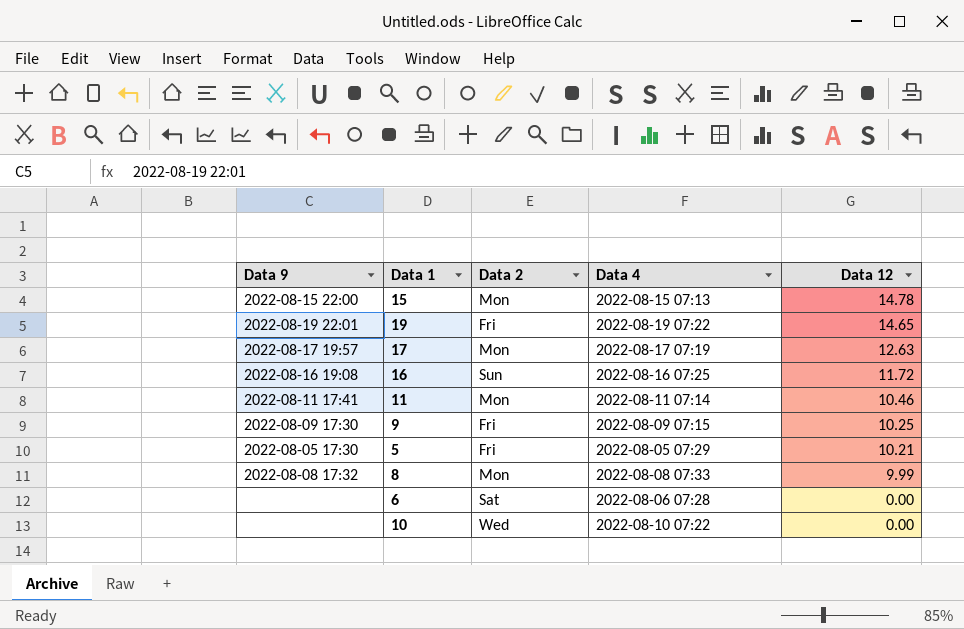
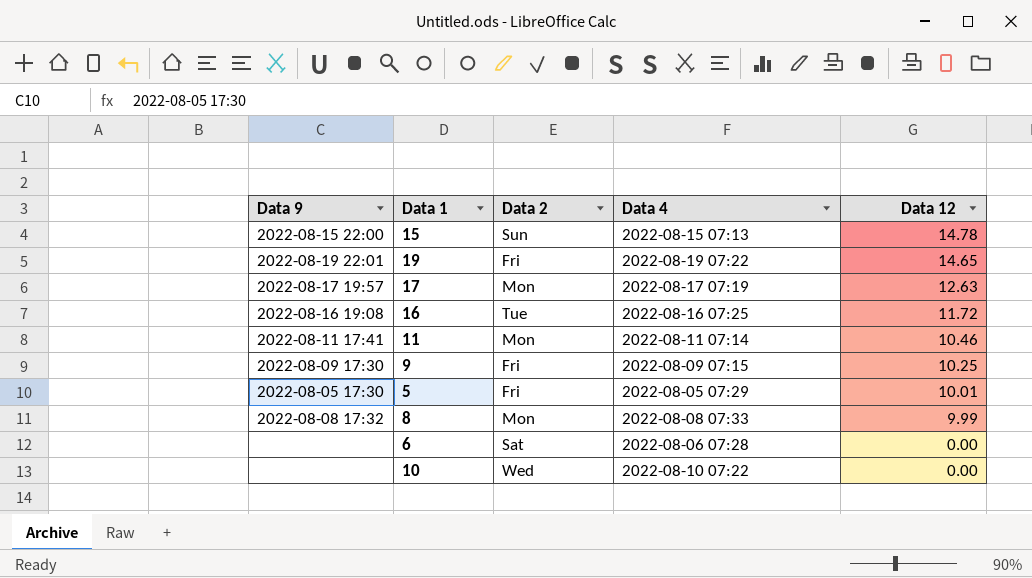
15 | Data 2: Mon -> Sun
16 | Data 2: Sun -> Tue
5 | Data 12: 10.21 -> 10.01

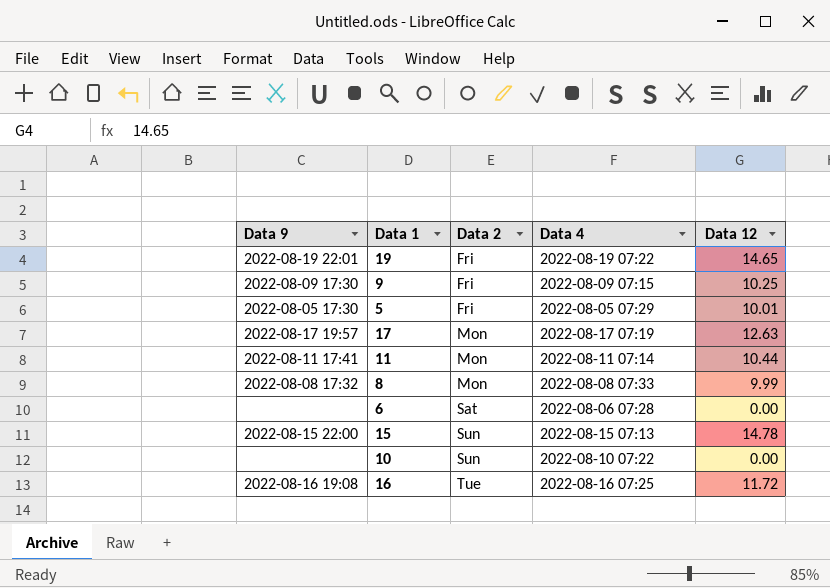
row order: Data 12 descending -> Data 2 ascending
11 | Data 12: 10.46 -> 10.44
10 | Data 2: Wed -> Sun

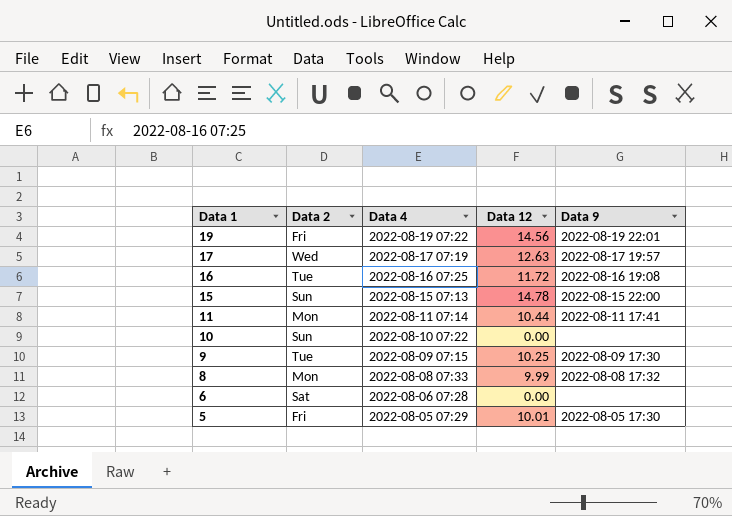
row order: Data 2 ascending -> Data 1 descending
column Data 9 | position: 1 -> 5
19 | Data 12: 14.65 -> 14.56
17 | Data 2: Mon -> Wed
9 | Data 2: Fri -> Tue

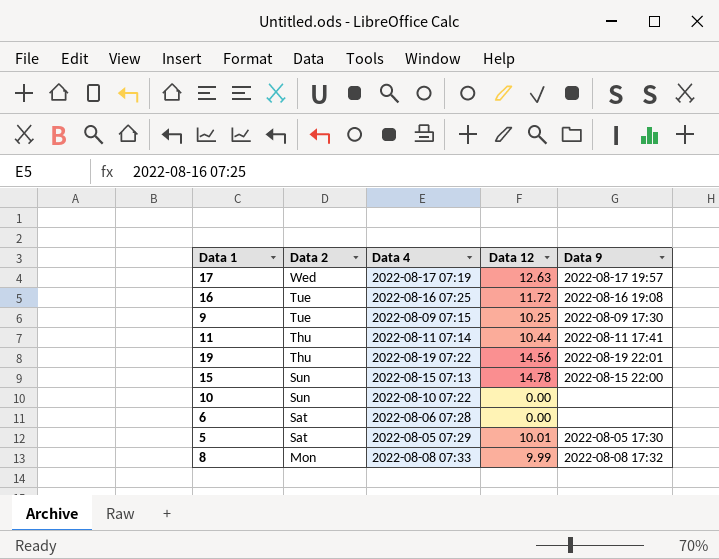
row order: Data 1 descending -> Data 2 descending
11 | Data 2: Mon -> Thu
19 | Data 2: Fri -> Thu
5 | Data 2: Fri -> Sat

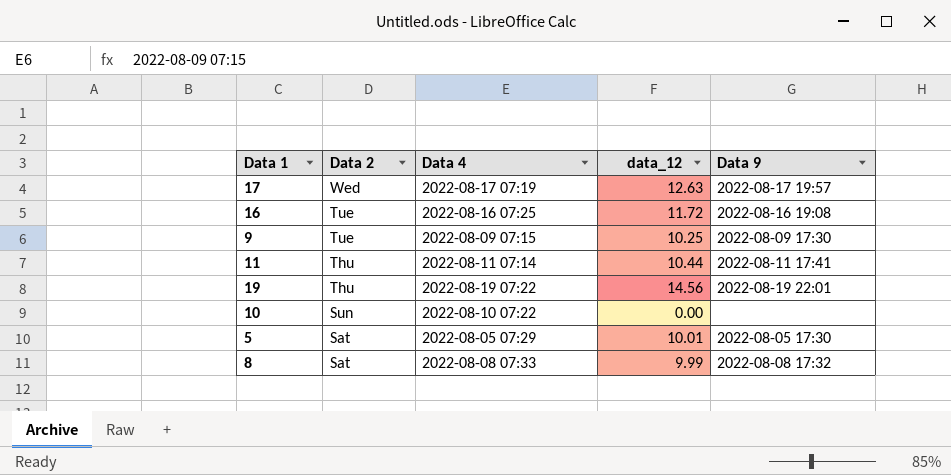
column name: Data 12 -> data_12
row 15: Sun | 2022-08-15 07:13 | 14.78 | 2022-08-15 22:00 -> none
row 6: Sat | 2022-08-06 07:28 | 0.00 | none -> none
8 | Data 2: Mon -> Sat

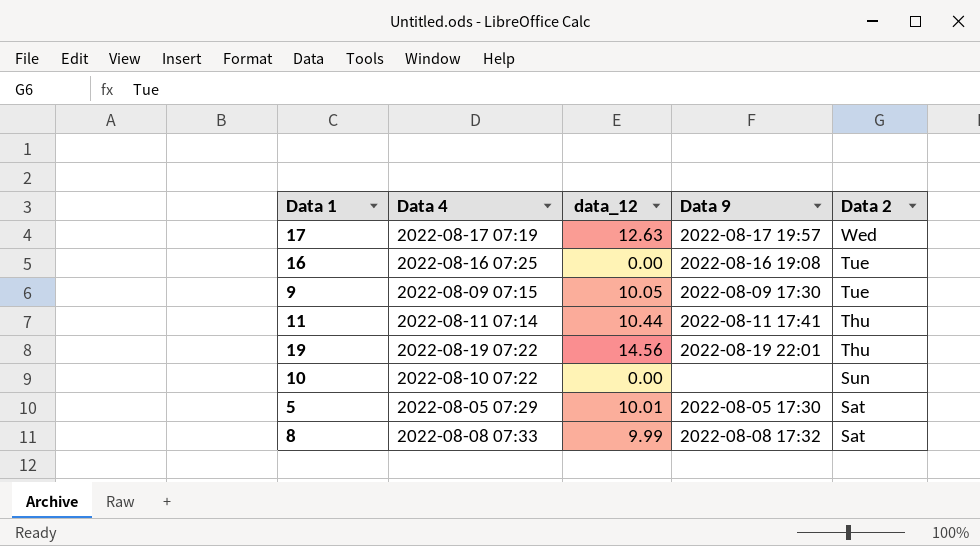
column Data 2 | position: 2 -> 5
16 | data_12: 11.72 -> 0.00
9 | data_12: 10.25 -> 10.05

